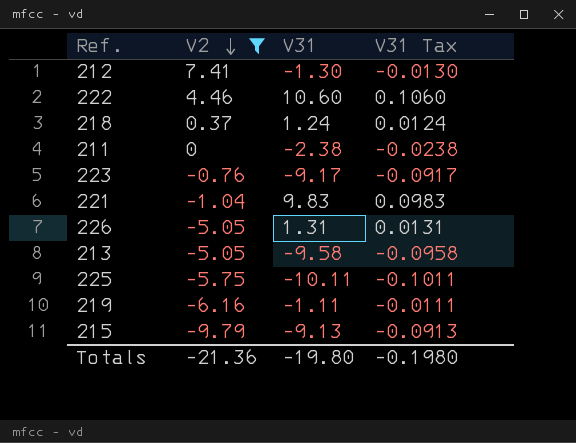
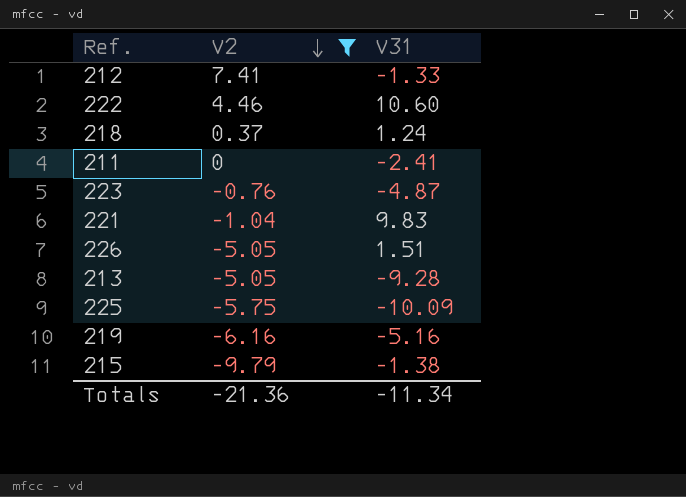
column V31 Tax | formula: [V31] * 0.01 -> none
212 | V31: -1.30 -> -1.33
211 | V31: -2.38 -> -2.41
223 | V31: -9.17 -> -4.87
226 | V31: 1.31 -> 1.51
213 | V31: -9.58 -> -9.28
225 | V31: -10.11 -> -10.09
219 | V31: -1.11 -> -5.16
215 | V31: -9.13 -> -1.38
Totals | V31: -19.80 -> -11.34

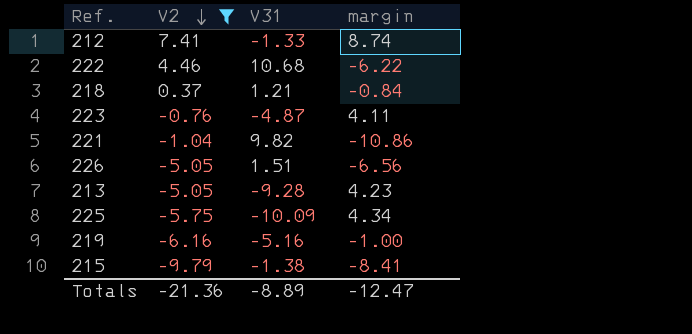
column margin | formula: none -> [V2] - [V31]
row 211: 0 | -2.41 -> none
222 | V31: 10.60 -> 10.68
218 | V31: 1.24 -> 1.21
221 | V31: 9.83 -> 9.82
Totals | V31: -11.34 -> -8.89

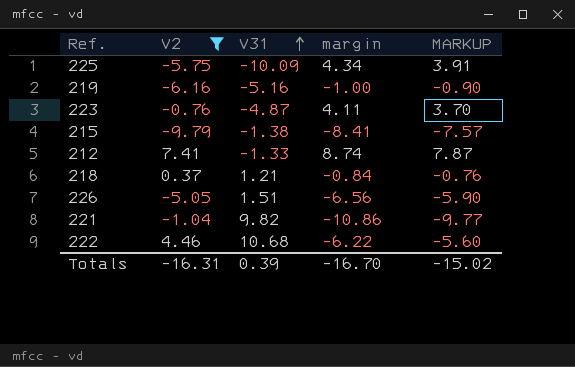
row order: V2 descending -> V31 ascending
column MARKUP | formula: none -> [margin] * 0.9
row 213: -5.05 | -9.28 | 4.23 -> none
Totals | V2: -21.36 -> -16.31
Totals | V31: -8.89 -> 0.39
Totals | margin: -12.47 -> -16.70

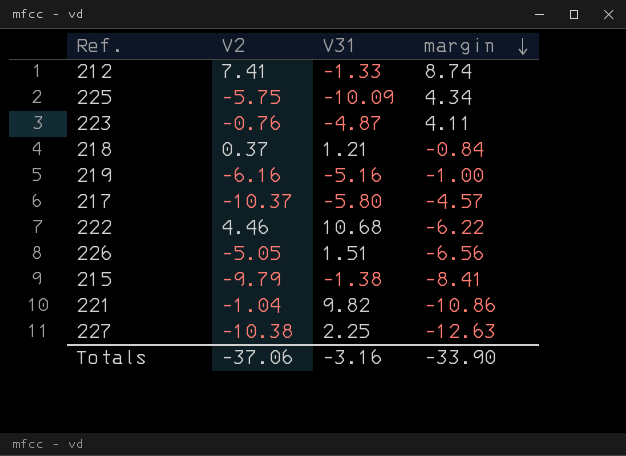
filter: V2 >= -9.79 -> none
row order: V31 ascending -> margin descending
column MARKUP | formula: [margin] * 0.9 -> none
Totals | V2: -16.31 -> -37.06
Totals | V31: 0.39 -> -3.16
Totals | margin: -16.70 -> -33.90

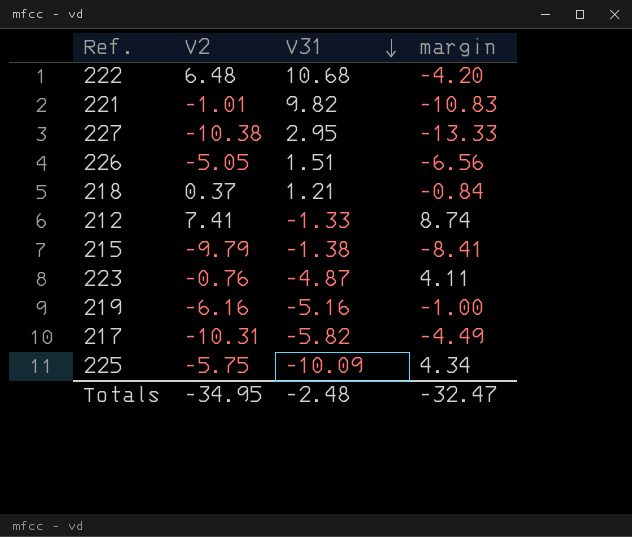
row order: margin descending -> V31 descending
222 | V2: 4.46 -> 6.48
222 | margin: -6.22 -> -4.20
221 | V2: -1.04 -> -1.01
221 | margin: -10.86 -> -10.83
227 | V31: 2.25 -> 2.95
227 | margin: -12.63 -> -13.33
217 | V2: -10.37 -> -10.31
217 | V31: -5.80 -> -5.82
217 | margin: -4.57 -> -4.49
Totals | V2: -37.06 -> -34.95
Totals | V31: -3.16 -> -2.48
Totals | margin: -33.90 -> -32.47

